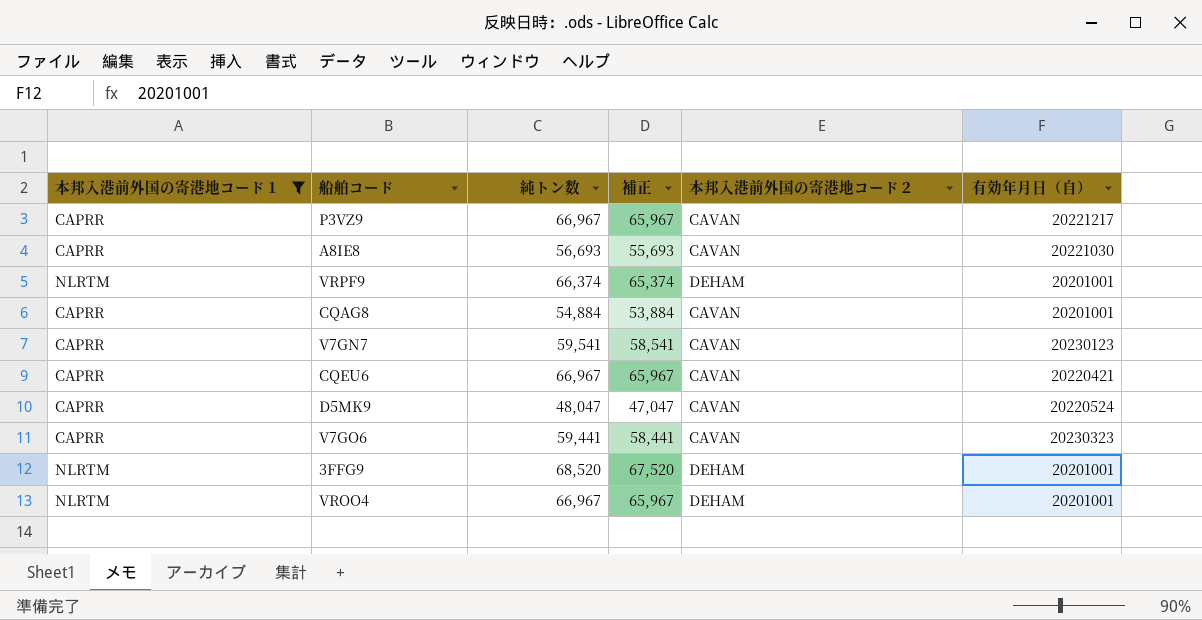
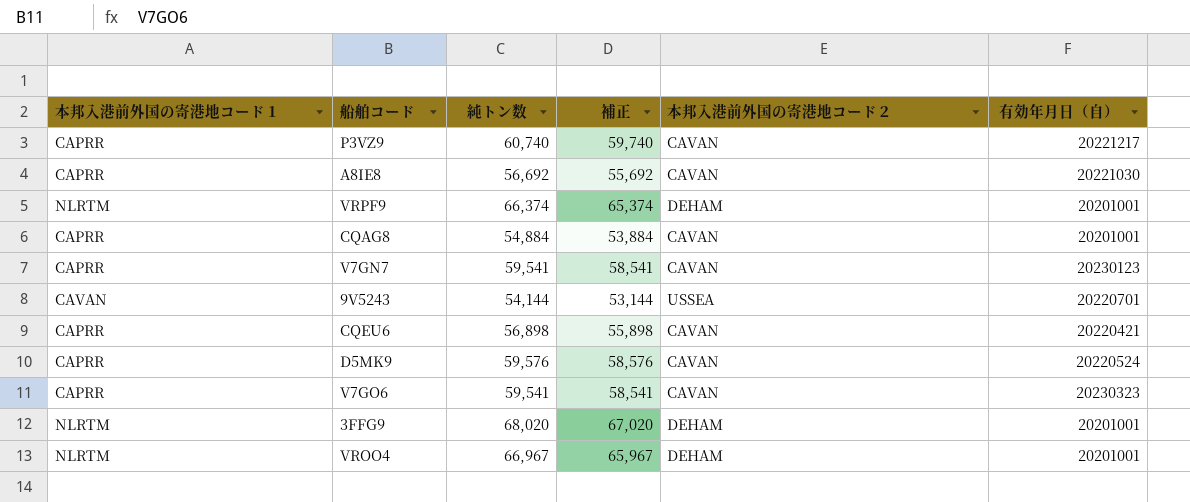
filter: 本邦入港前外国の寄港地コード１ != CAVAN -> none
P3VZ9 | 純トン数: 66,967 -> 60,740
P3VZ9 | 補正: 65,967 -> 59,740
A8IE8 | 純トン数: 56,693 -> 56,692
A8IE8 | 補正: 55,693 -> 55,692
CQEU6 | 純トン数: 66,967 -> 56,898
CQEU6 | 補正: 65,967 -> 55,898
D5MK9 | 純トン数: 48,047 -> 59,576
D5MK9 | 補正: 47,047 -> 58,576
V7GO6 | 純トン数: 59,441 -> 59,541
V7GO6 | 補正: 58,441 -> 58,541
3FFG9 | 純トン数: 68,520 -> 68,020
3FFG9 | 補正: 67,520 -> 67,020

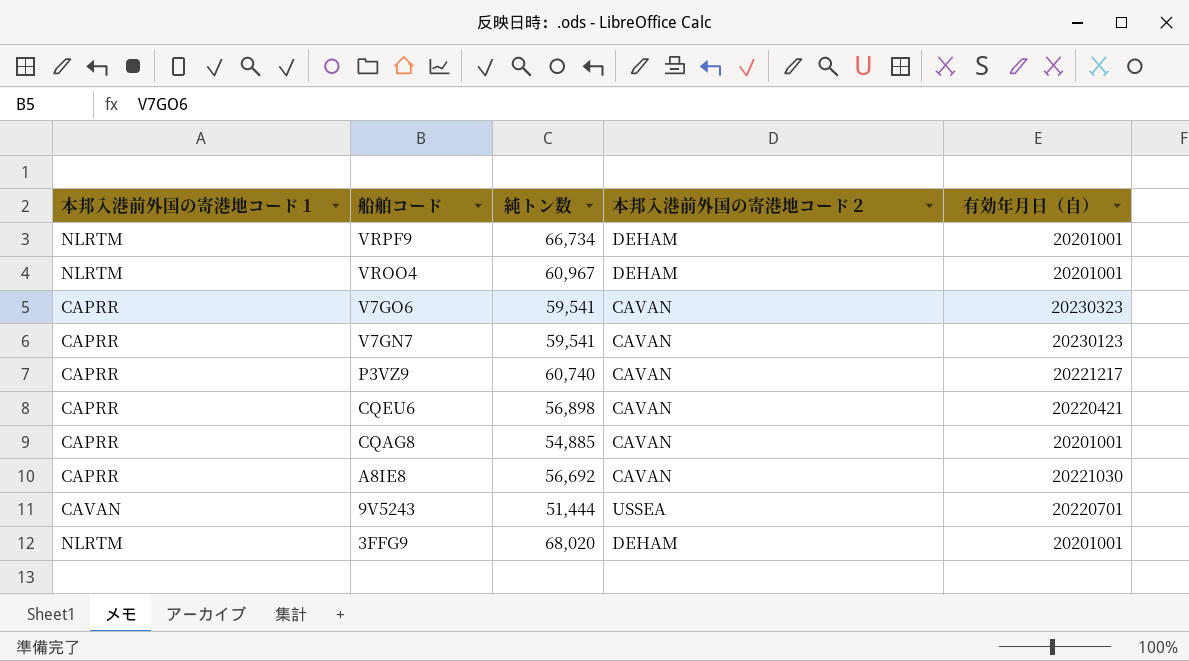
row order: none -> 船舶コード descending
column 補正 | formula: [純トン数] - 1000 -> none
row D5MK9: CAPRR | 59,576 | 58,576 | CAVAN | 20220524 -> none
VRPF9 | 純トン数: 66,374 -> 66,734
VROO4 | 純トン数: 66,967 -> 60,967
CQAG8 | 純トン数: 54,884 -> 54,885
9V5243 | 純トン数: 54,144 -> 51,444

